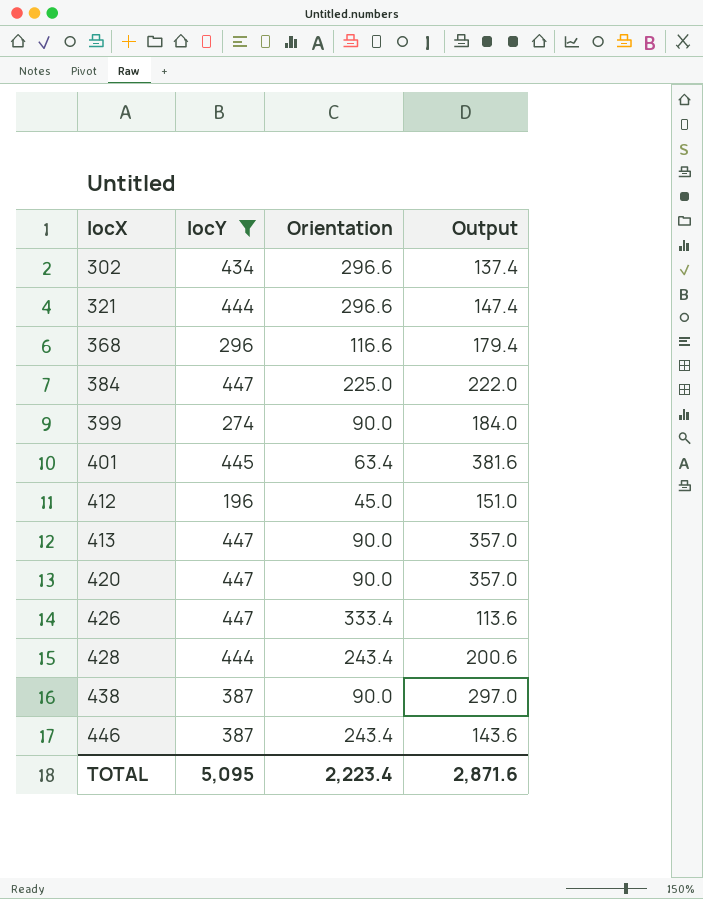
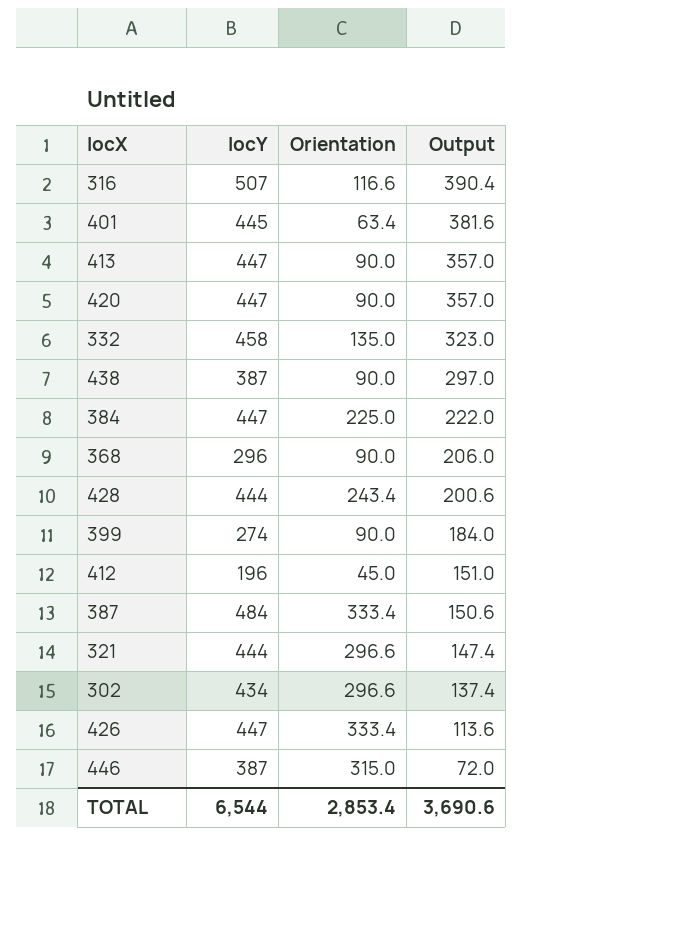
filter: locY <= 447 -> none
row order: locX ascending -> Output descending
368 | Orientation: 116.6 -> 90.0
368 | Output: 179.4 -> 206.0
446 | Orientation: 243.4 -> 315.0
446 | Output: 143.6 -> 72.0
TOTAL | locY: 5,095 -> 6,544
TOTAL | Orientation: 2,223.4 -> 2,853.4
TOTAL | Output: 2,871.6 -> 3,690.6

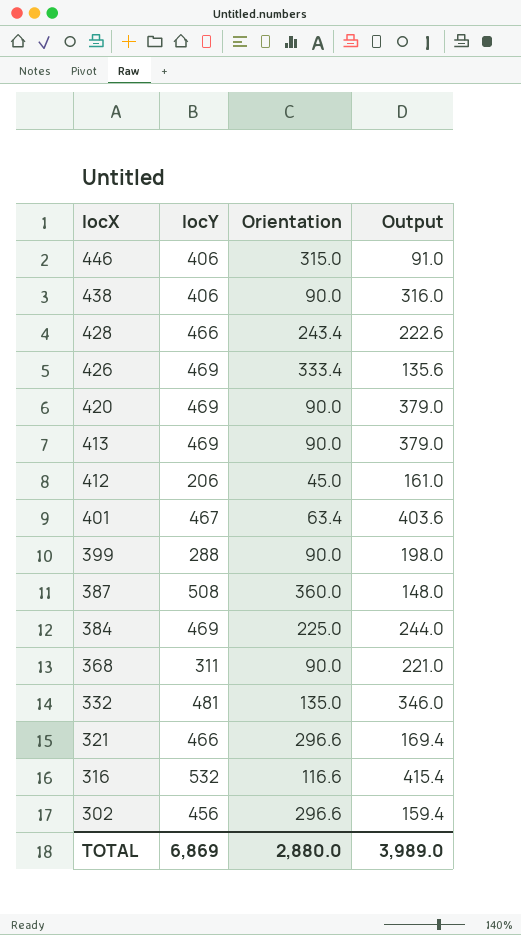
row order: Output descending -> locX descending
446 | locY: 387 -> 406
446 | Output: 72.0 -> 91.0
438 | locY: 387 -> 406
438 | Output: 297.0 -> 316.0
428 | locY: 444 -> 466
428 | Output: 200.6 -> 222.6
426 | locY: 447 -> 469
426 | Output: 113.6 -> 135.6
420 | locY: 447 -> 469
420 | Output: 357.0 -> 379.0
413 | locY: 447 -> 469
413 | Output: 357.0 -> 379.0
412 | locY: 196 -> 206
412 | Output: 151.0 -> 161.0
401 | locY: 445 -> 467
401 | Output: 381.6 -> 403.6
399 | locY: 274 -> 288
399 | Output: 184.0 -> 198.0
387 | locY: 484 -> 508
387 | Orientation: 333.4 -> 360.0
387 | Output: 150.6 -> 148.0
384 | locY: 447 -> 469
384 | Output: 222.0 -> 244.0
368 | locY: 296 -> 311
368 | Output: 206.0 -> 221.0
332 | locY: 458 -> 481
332 | Output: 323.0 -> 346.0
321 | locY: 444 -> 466
321 | Output: 147.4 -> 169.4
316 | locY: 507 -> 532
316 | Output: 390.4 -> 415.4
302 | locY: 434 -> 456
302 | Output: 137.4 -> 159.4
TOTAL | locY: 6,544 -> 6,869
TOTAL | Orientation: 2,853.4 -> 2,880.0
TOTAL | Output: 3,690.6 -> 3,989.0

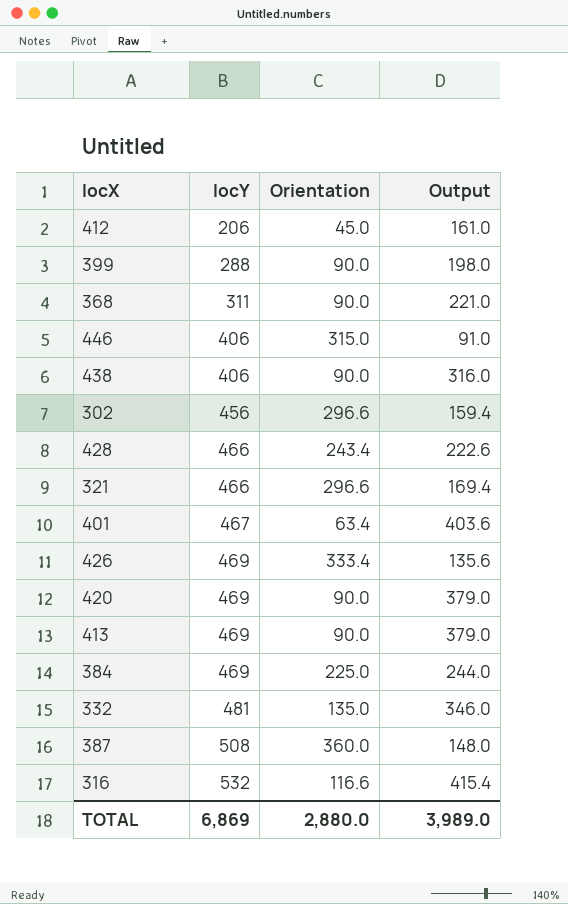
row order: locX descending -> locY ascending

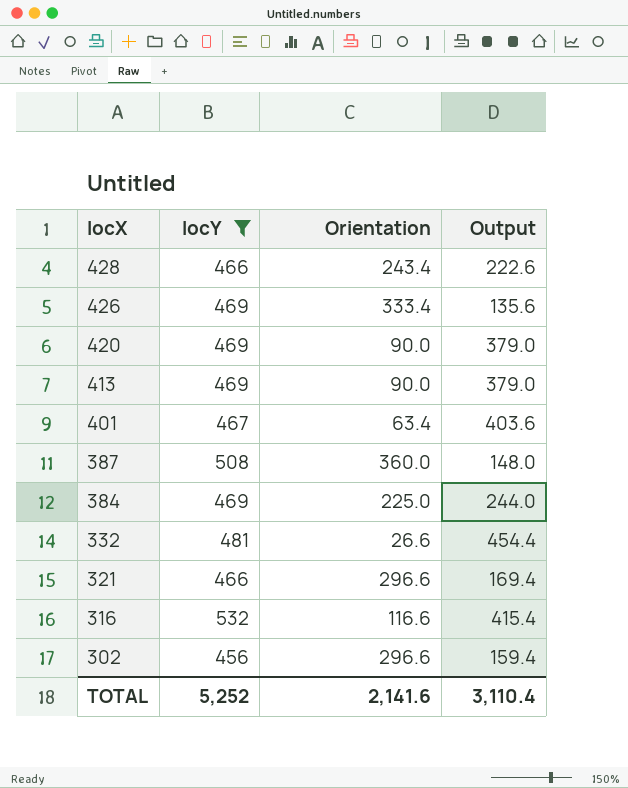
filter: none -> locY >= 456
row order: locY ascending -> locX descending
332 | Orientation: 135.0 -> 26.6
332 | Output: 346.0 -> 454.4
TOTAL | locY: 6,869 -> 5,252
TOTAL | Orientation: 2,880.0 -> 2,141.6
TOTAL | Output: 3,989.0 -> 3,110.4

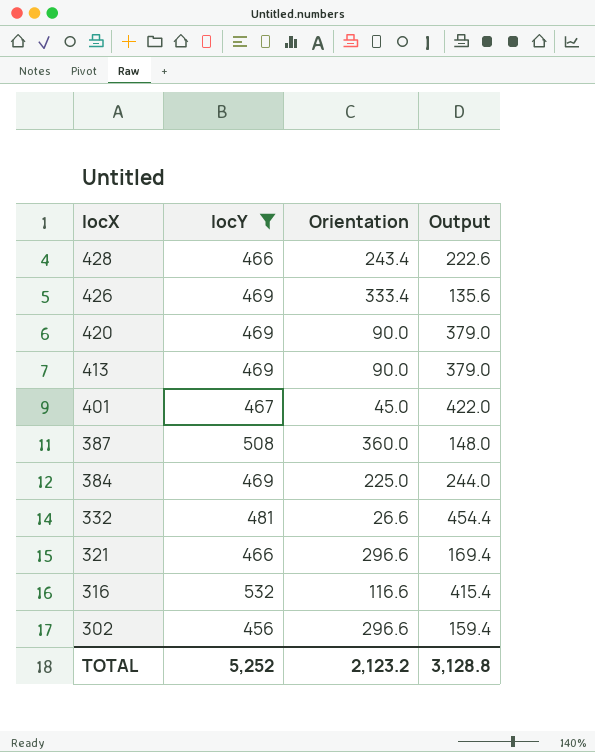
401 | Orientation: 63.4 -> 45.0
401 | Output: 403.6 -> 422.0
TOTAL | Orientation: 2,141.6 -> 2,123.2
TOTAL | Output: 3,110.4 -> 3,128.8

